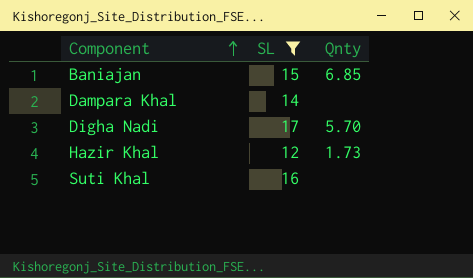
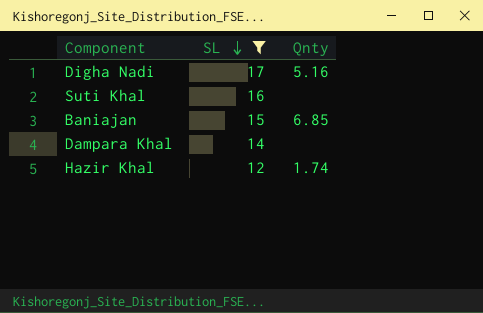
row order: Component ascending -> SL descending
Digha Nadi | Qnty: 5.70 -> 5.16
Hazir Khal | Qnty: 1.73 -> 1.74

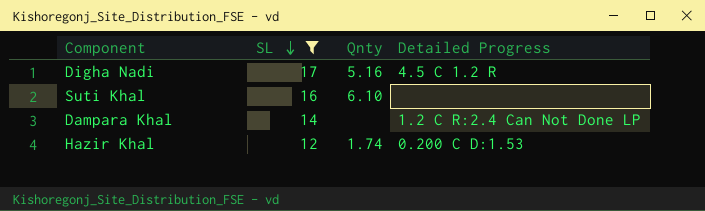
column Detailed Progress | position: none -> 4
row Baniajan: 15 | 6.85 -> none
Suti Khal | Qnty: none -> 6.10

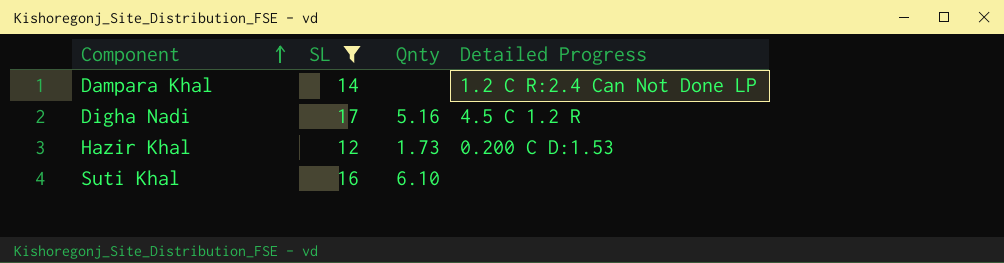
row order: SL descending -> Component ascending
Hazir Khal | Qnty: 1.74 -> 1.73

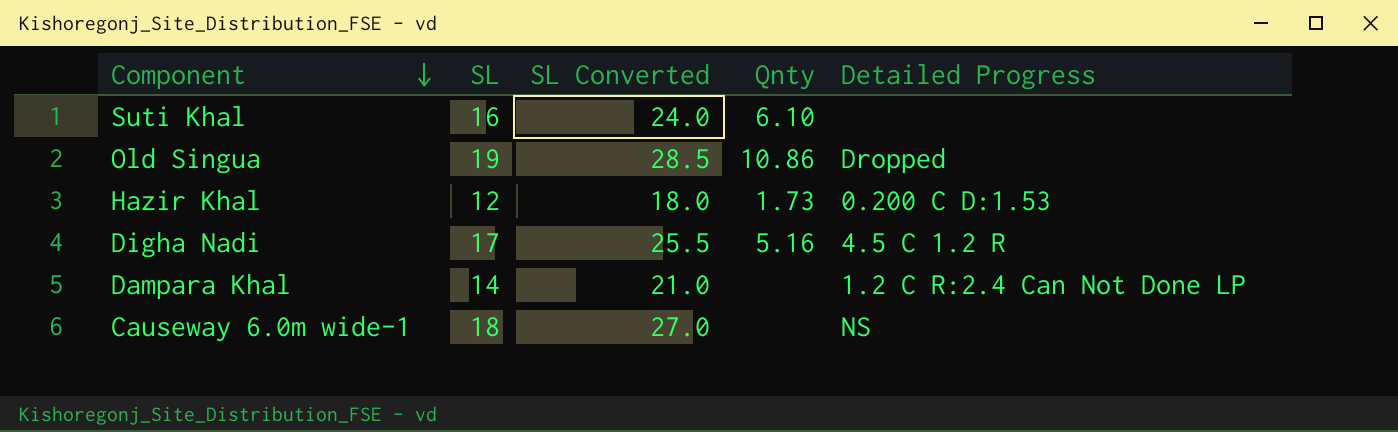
filter: SL <= 17 -> none
row order: Component ascending -> Component descending
column SL Converted | formula: none -> [SL] * 1.5

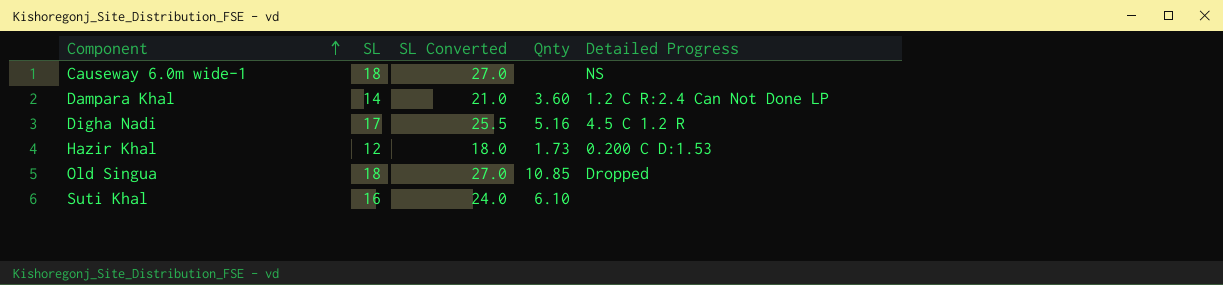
row order: Component descending -> Component ascending
Dampara Khal | Qnty: none -> 3.60
Old Singua | SL: 19 -> 18
Old Singua | SL Converted: 28.5 -> 27.0
Old Singua | Qnty: 10.86 -> 10.85

